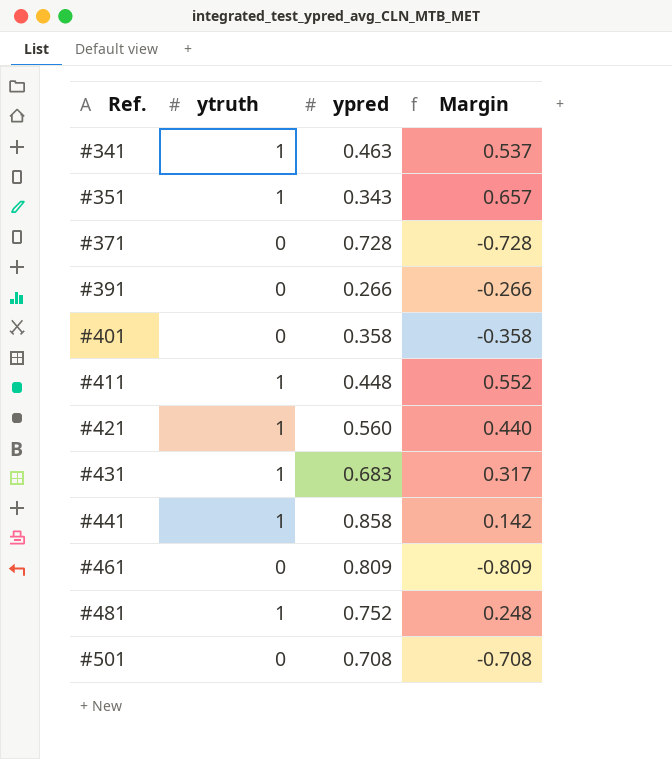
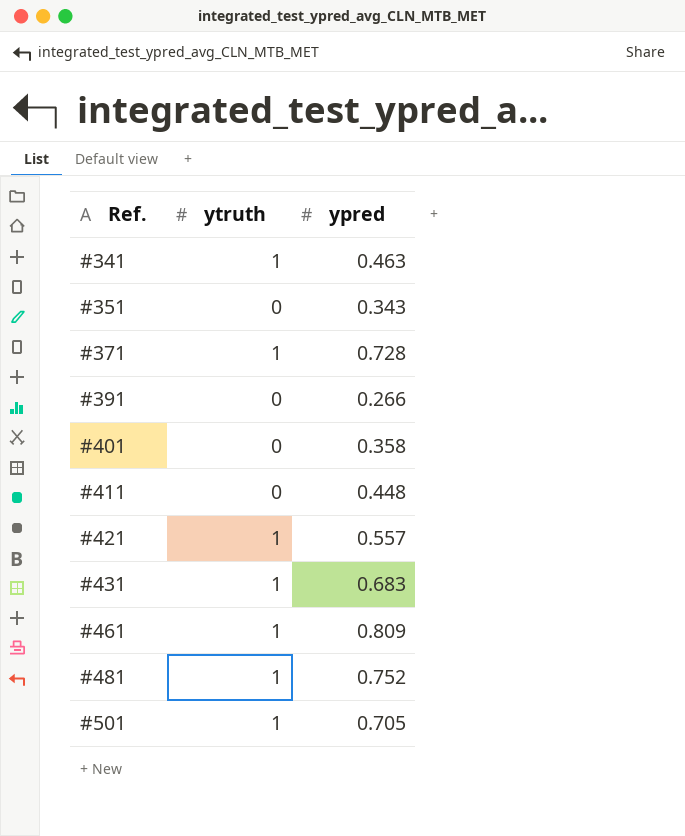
column Margin | formula: [ytruth] - [ypred] -> none
row #441: 1 | 0.858 | 0.142 -> none
#351 | ytruth: 1 -> 0
#371 | ytruth: 0 -> 1
#411 | ytruth: 1 -> 0
#421 | ypred: 0.560 -> 0.557
#461 | ytruth: 0 -> 1
#501 | ytruth: 0 -> 1
#501 | ypred: 0.708 -> 0.705

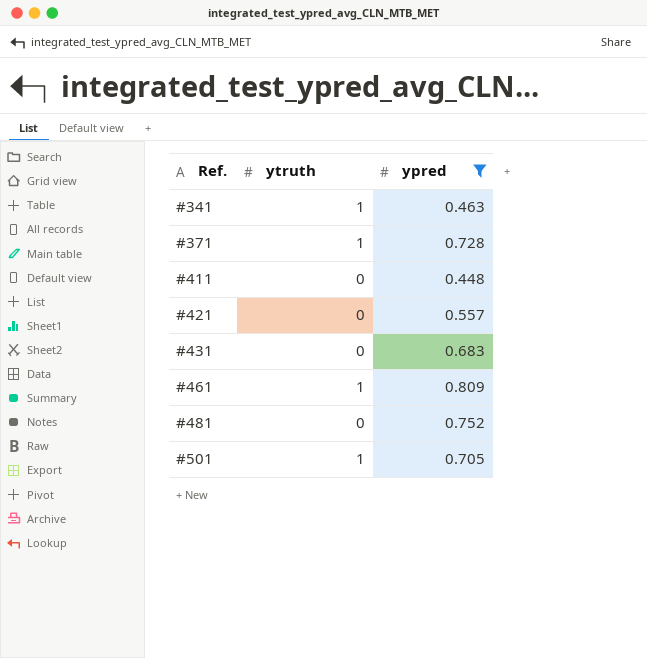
filter: none -> ypred >= 0.448
#421 | ytruth: 1 -> 0
#431 | ytruth: 1 -> 0
#481 | ytruth: 1 -> 0

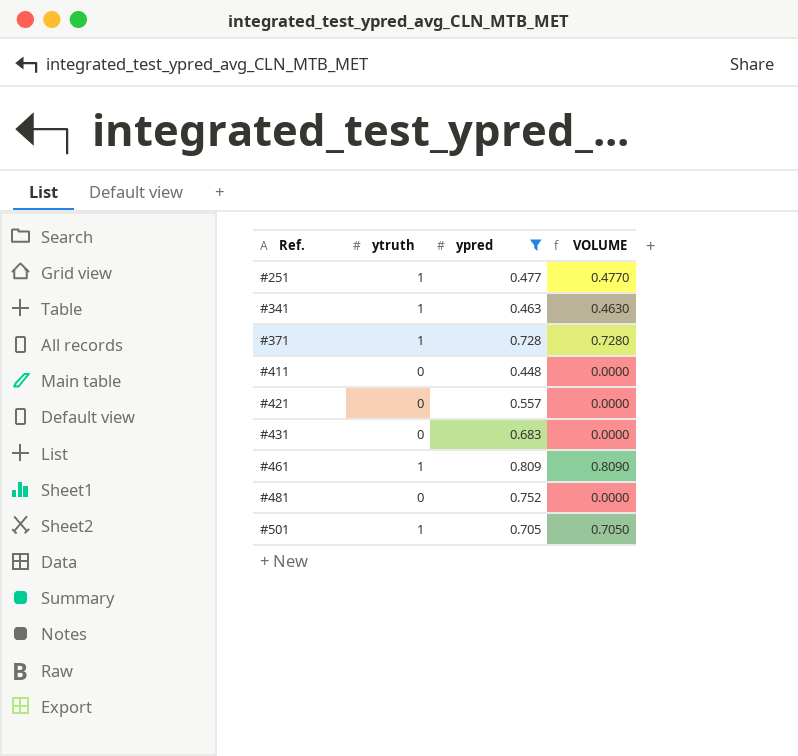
column VOLUME | formula: none -> [ytruth] * [ypred]
row #251: none -> 1 | 0.477 | 0.4770

